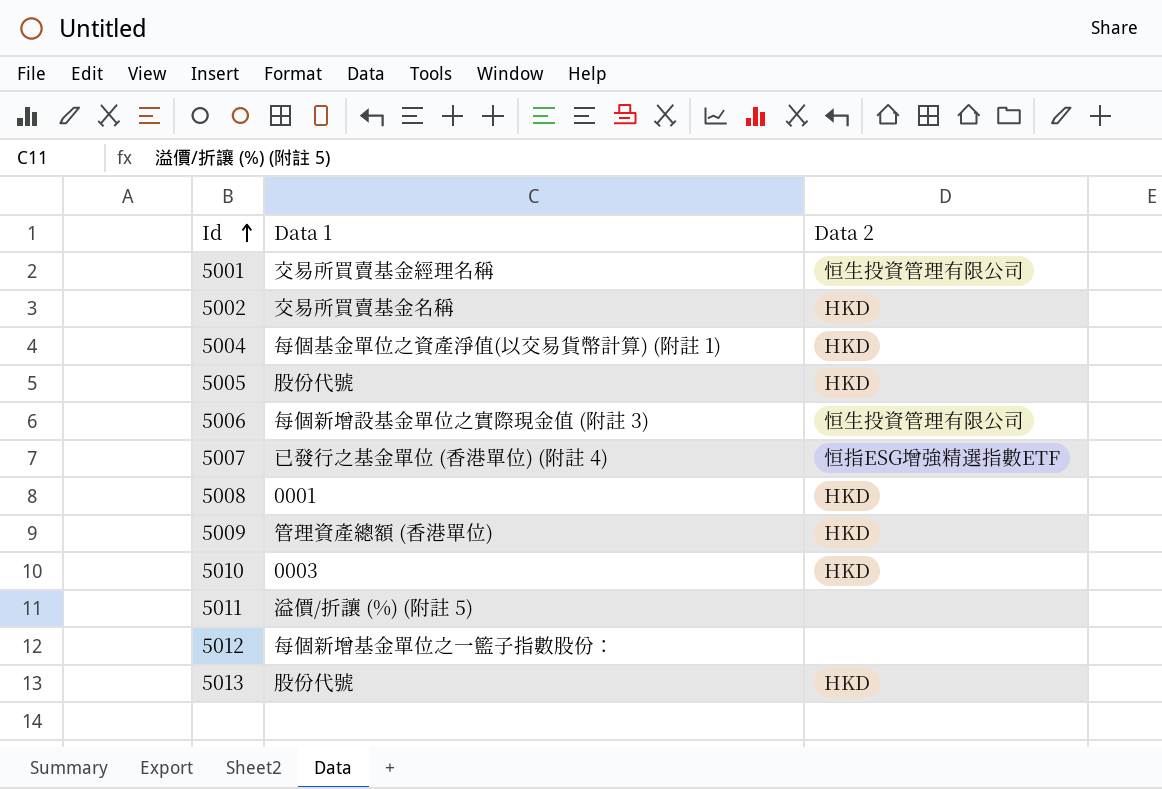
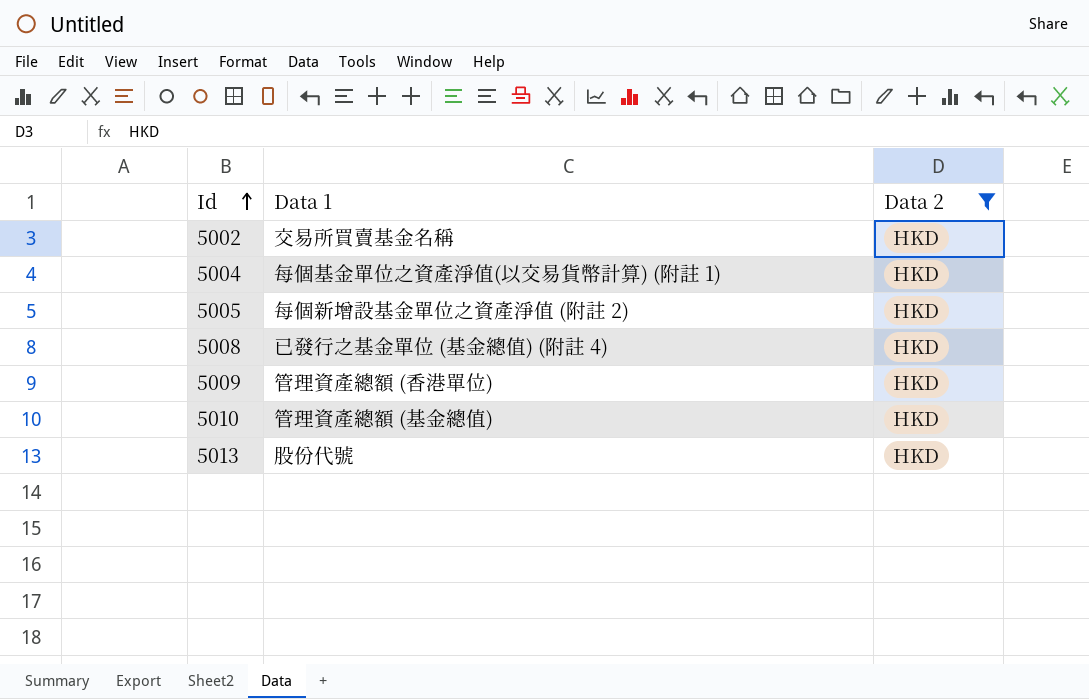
filter: none -> Data 2 = HKD
5005 | Data 1: 股份代號 -> 每個新增設基金單位之資產淨值 (附註 2)
5008 | Data 1: 0001 -> 已發行之基金單位 (基金總值) (附註 4)
5010 | Data 1: 0003 -> 管理資產總額 (基金總值)

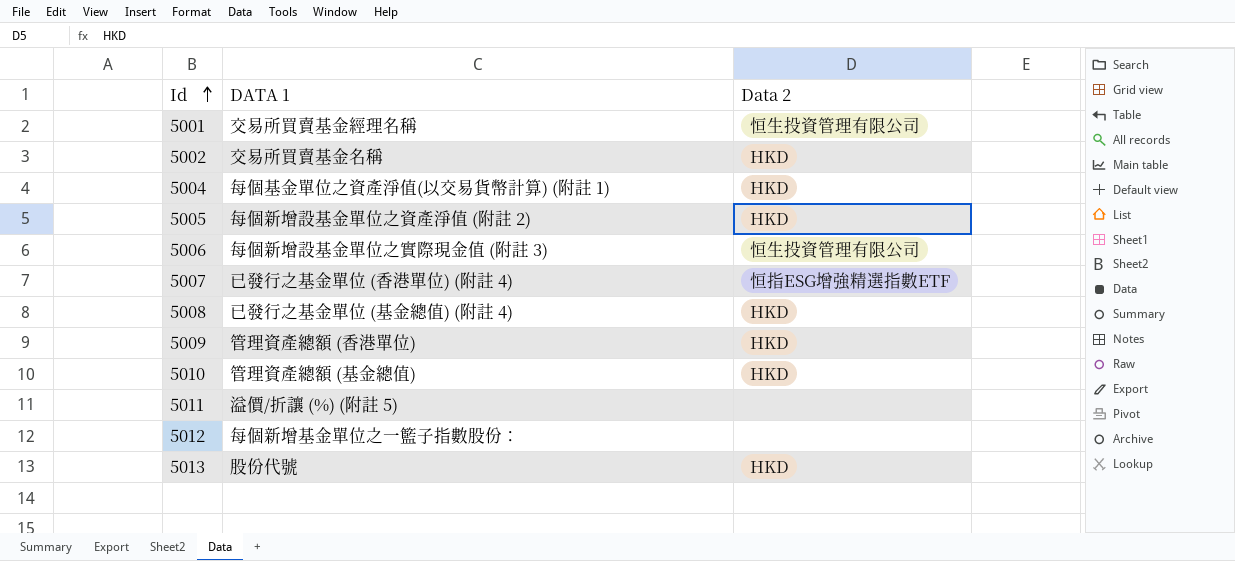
filter: Data 2 = HKD -> none
column name: Data 1 -> DATA 1

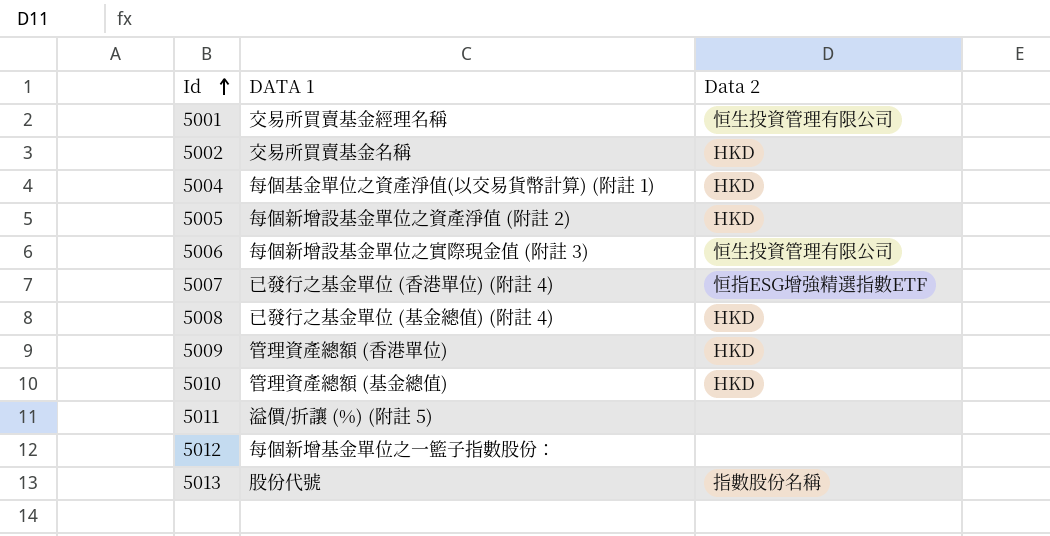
5013 | Data 2: HKD -> 指數股份名稱

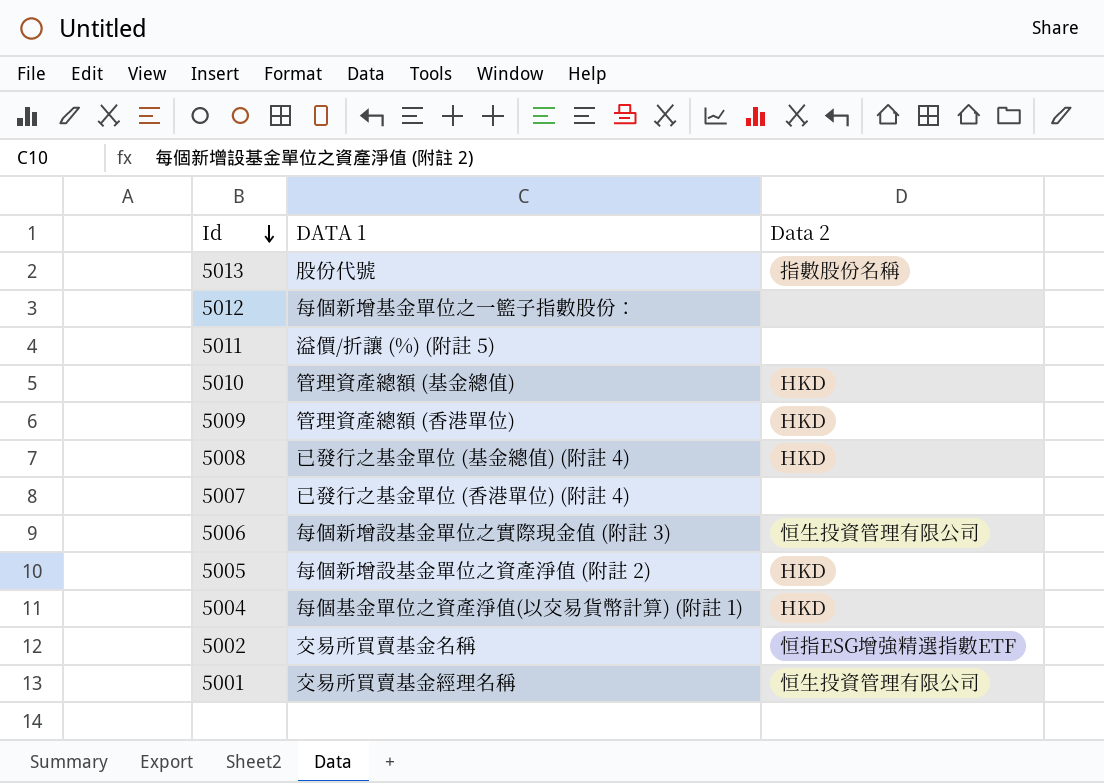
row order: Id ascending -> Id descending
5007 | Data 2: 恒指ESG增強精選指數ETF -> none
5002 | Data 2: HKD -> 恒指ESG增強精選指數ETF

